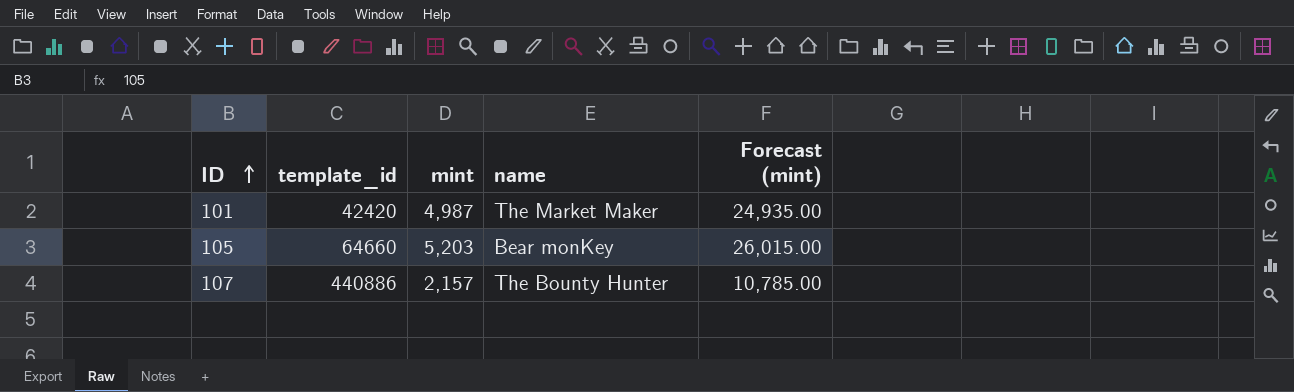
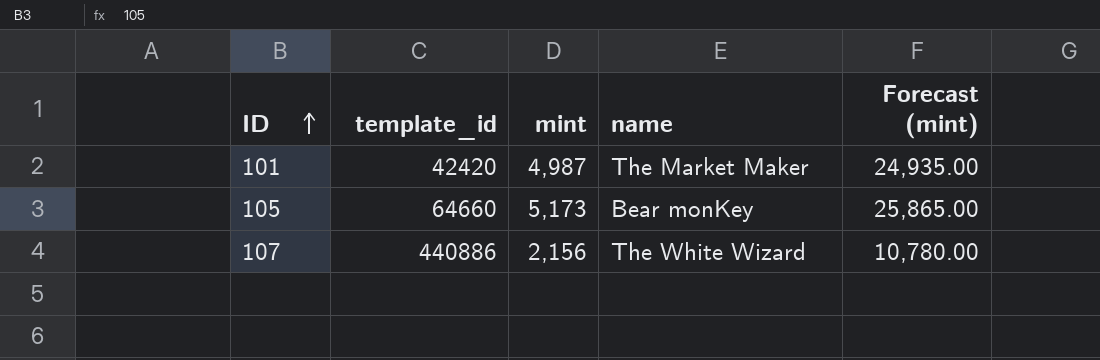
105 | mint: 5,203 -> 5,173
105 | Forecast (mint): 26,015.00 -> 25,865.00
107 | mint: 2,157 -> 2,156
107 | name: The Bounty Hunter -> The White Wizard
107 | Forecast (mint): 10,785.00 -> 10,780.00

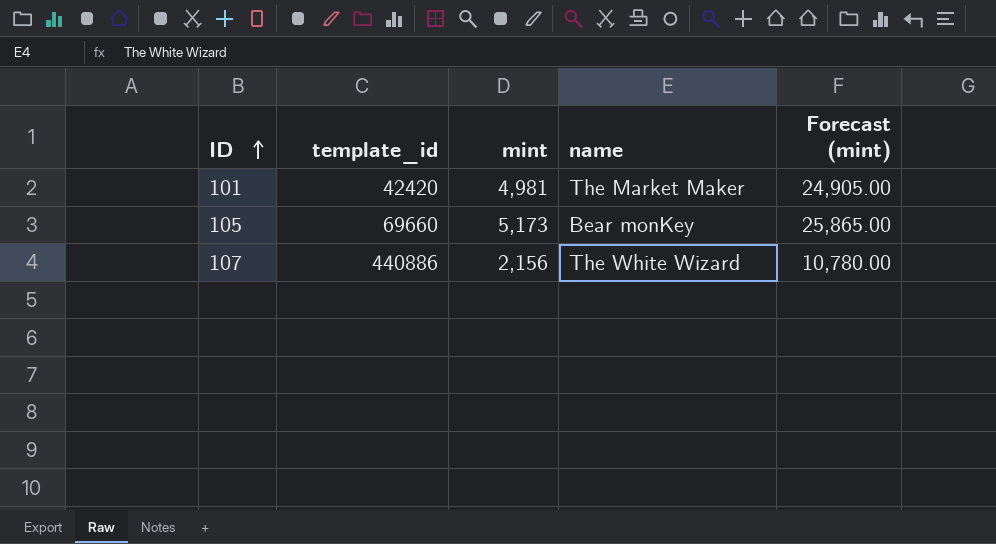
101 | mint: 4,987 -> 4,981
101 | Forecast (mint): 24,935.00 -> 24,905.00
105 | template_id: 64660 -> 69660

